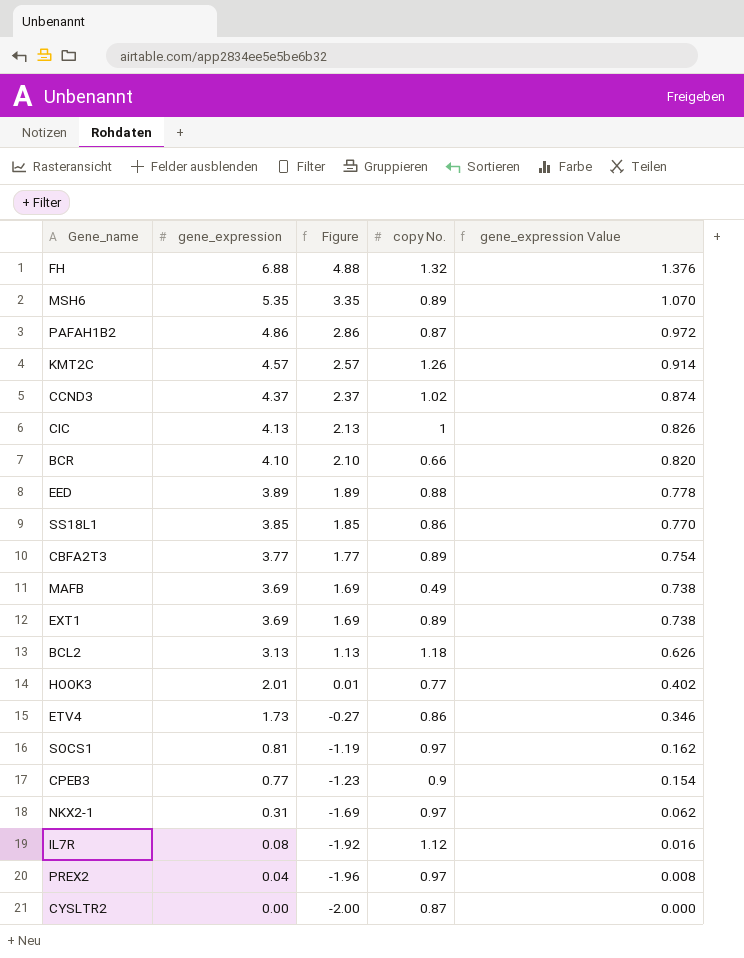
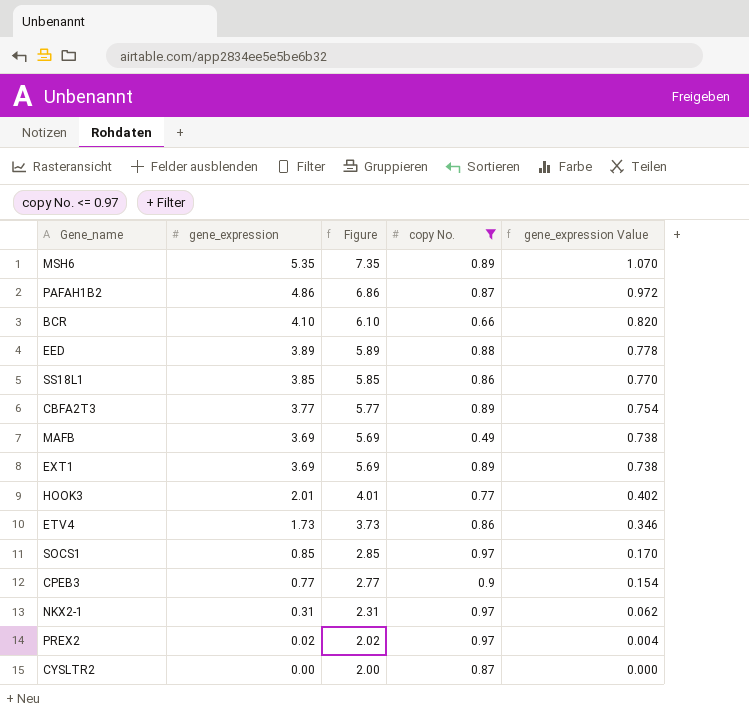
filter: none -> copy No. <= 0.97
column Figure | formula: [gene_expression] - 2 -> [gene_expression] + 2
SOCS1 | gene_expression: 0.81 -> 0.85
SOCS1 | gene_expression Value: 0.162 -> 0.170
PREX2 | gene_expression: 0.04 -> 0.02
PREX2 | gene_expression Value: 0.008 -> 0.004

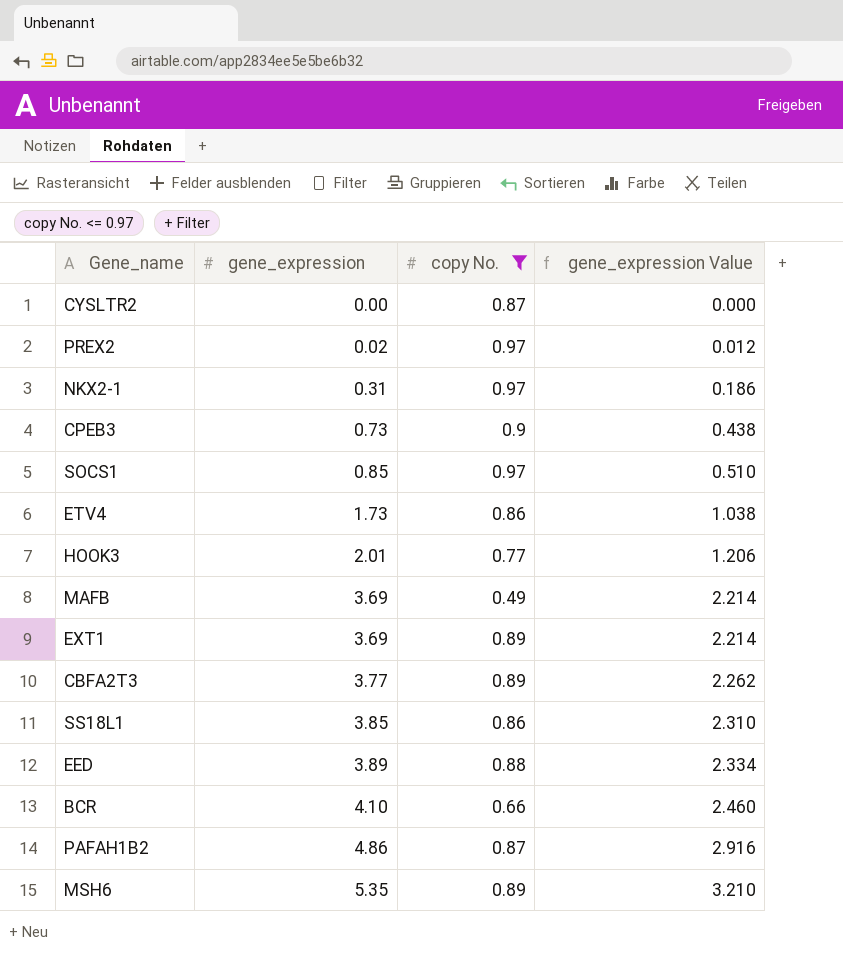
row order: gene_expression descending -> gene_expression ascending
column Figure | formula: [gene_expression] + 2 -> none
column gene_expression Value | formula: [gene_expression] * 0.2 -> [gene_expression] * 0.6
CPEB3 | gene_expression: 0.77 -> 0.73

